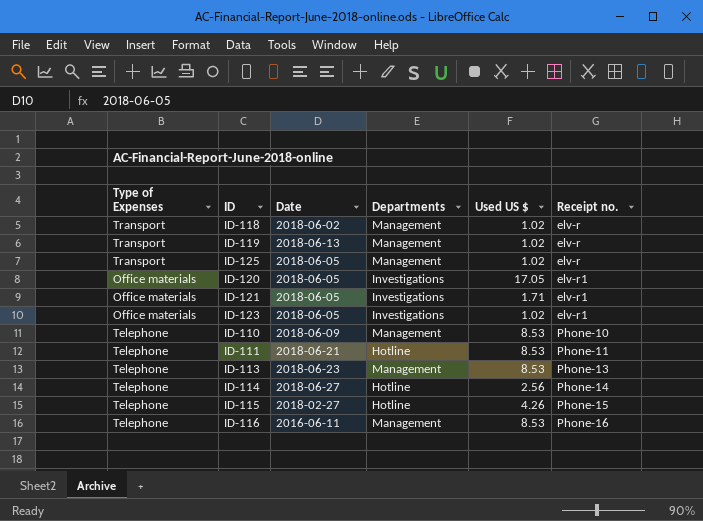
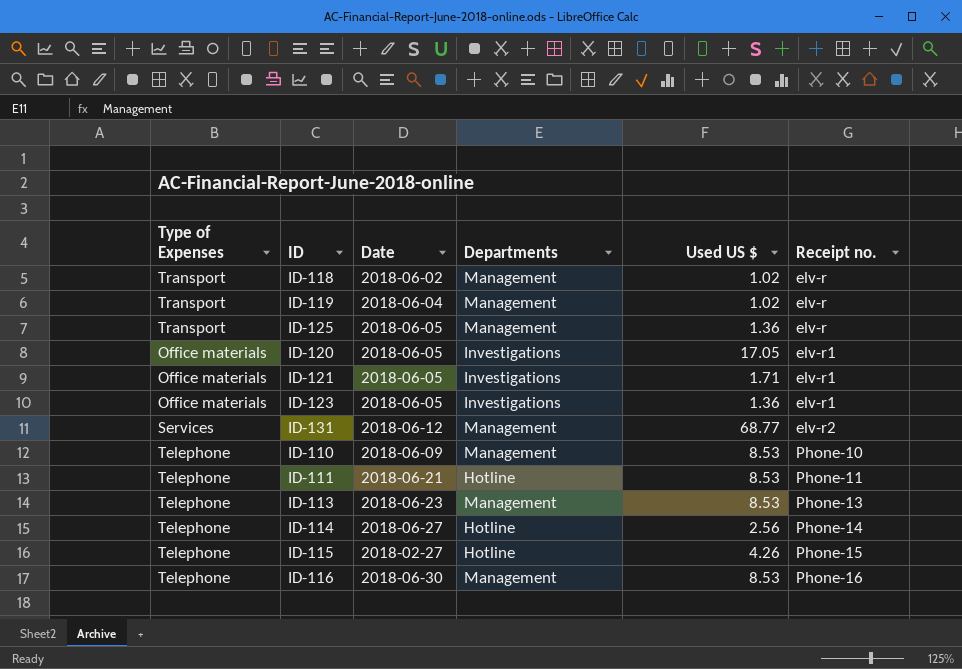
ID-119 | Date: 2018-06-13 -> 2018-06-04
ID-125 | Used US $: 1.02 -> 1.36
ID-123 | Used US $: 1.02 -> 1.36
row ID-131: none -> Services | 2018-06-12 | Management | 68.77 | elv-r2
ID-116 | Date: 2016-06-11 -> 2018-06-30

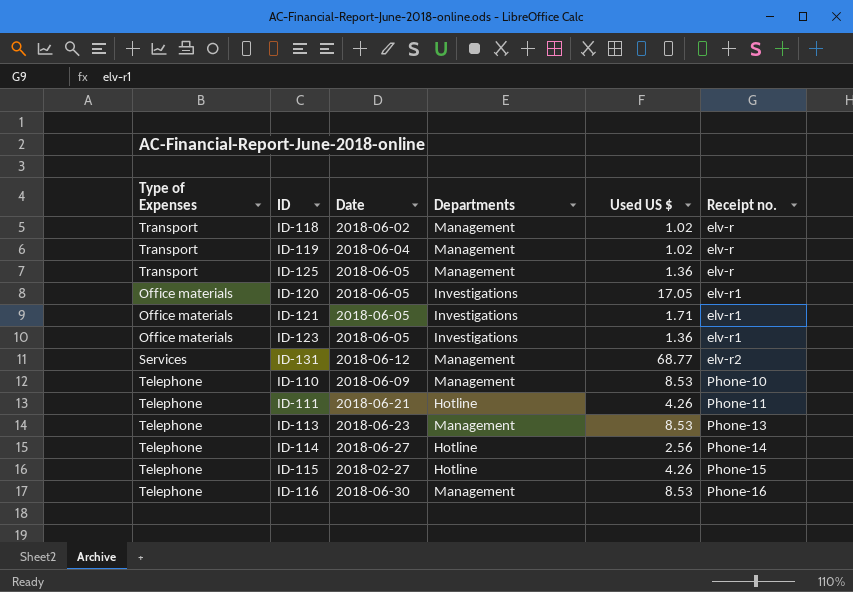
ID-111 | Used US $: 8.53 -> 4.26

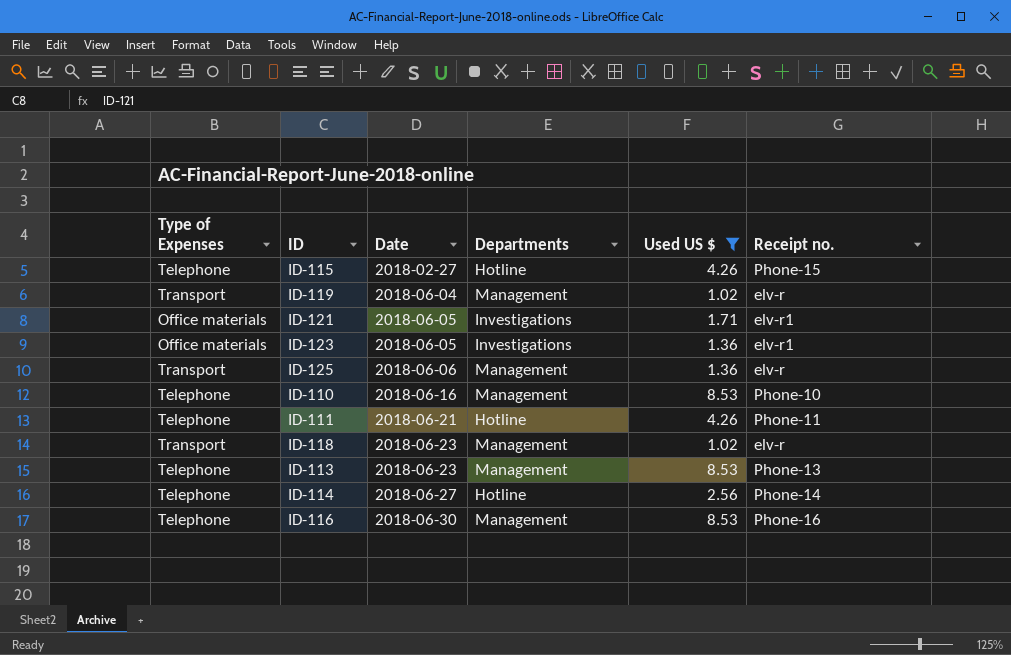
filter: none -> Used US $ <= 8.53
row order: Receipt no. ascending -> Date ascending
ID-125 | Date: 2018-06-05 -> 2018-06-06
ID-110 | Date: 2018-06-09 -> 2018-06-16
ID-118 | Date: 2018-06-02 -> 2018-06-23

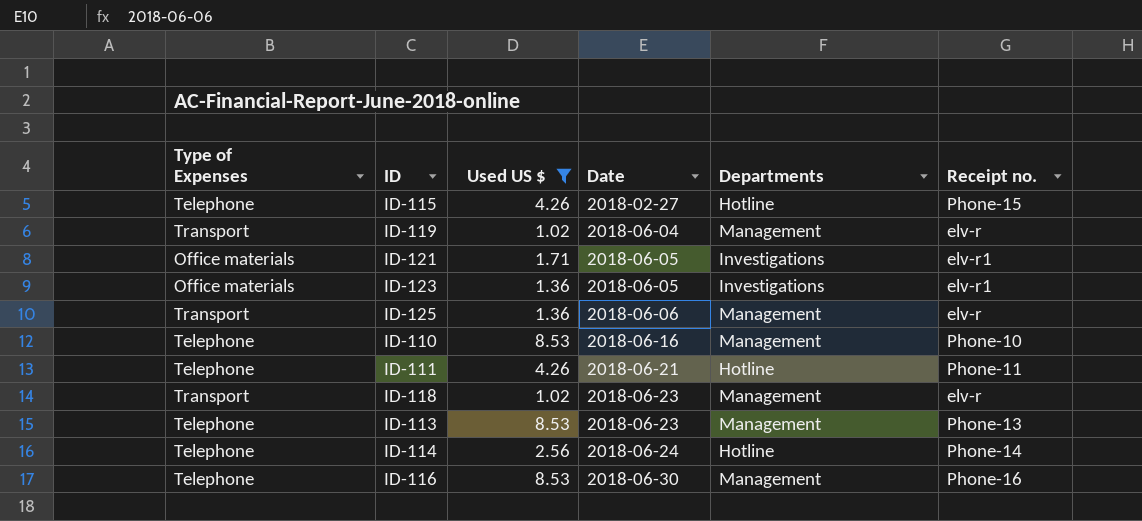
column Used US $ | position: 5 -> 3
ID-114 | Date: 2018-06-27 -> 2018-06-24

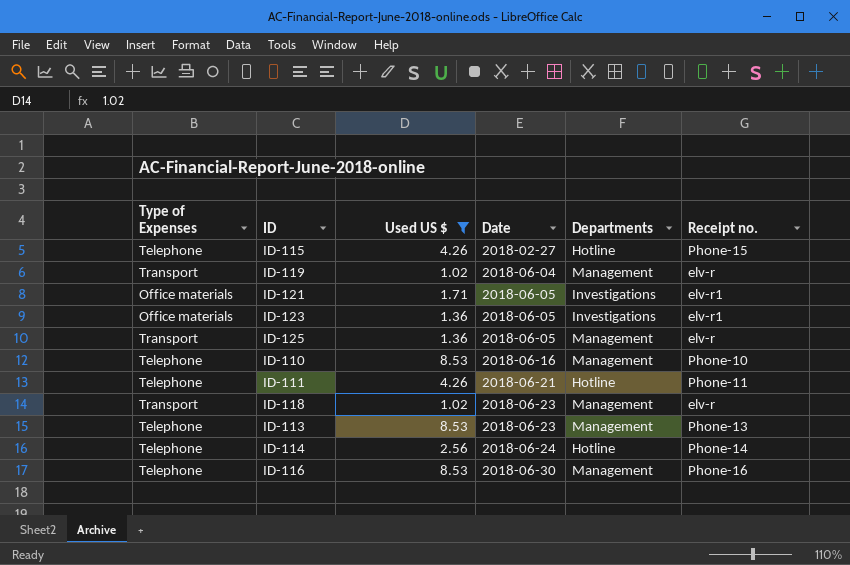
ID-125 | Date: 2018-06-06 -> 2018-06-05

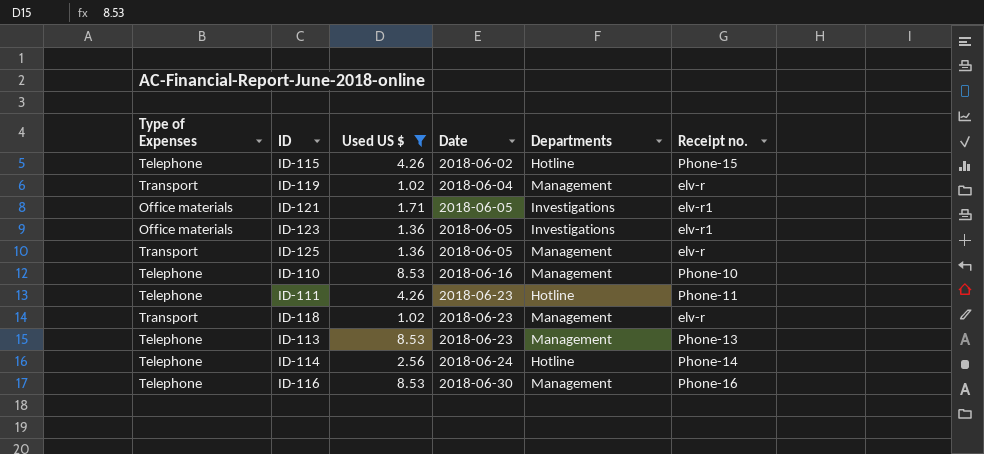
ID-115 | Date: 2018-02-27 -> 2018-06-02
ID-111 | Date: 2018-06-21 -> 2018-06-23

